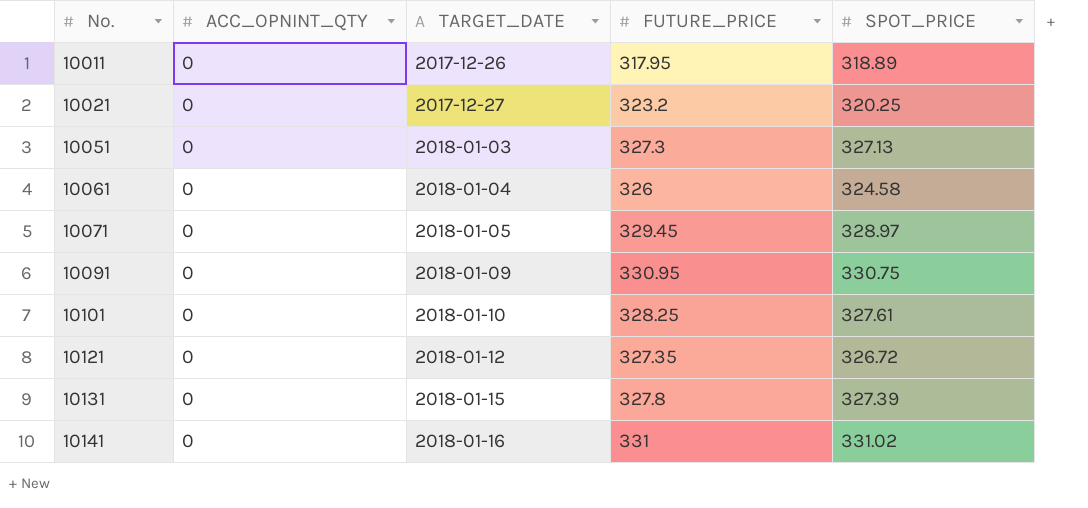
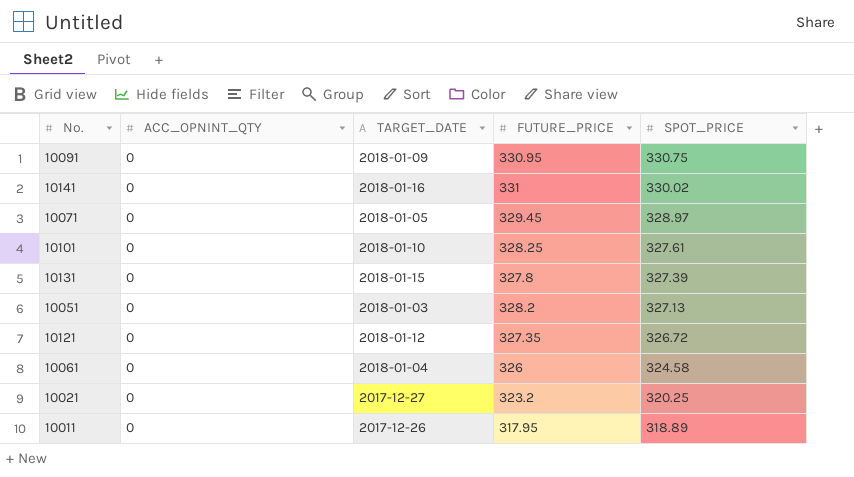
row order: No. ascending -> SPOT_PRICE descending
10141 | SPOT_PRICE: 331.02 -> 330.02
10051 | FUTURE_PRICE: 327.3 -> 328.2

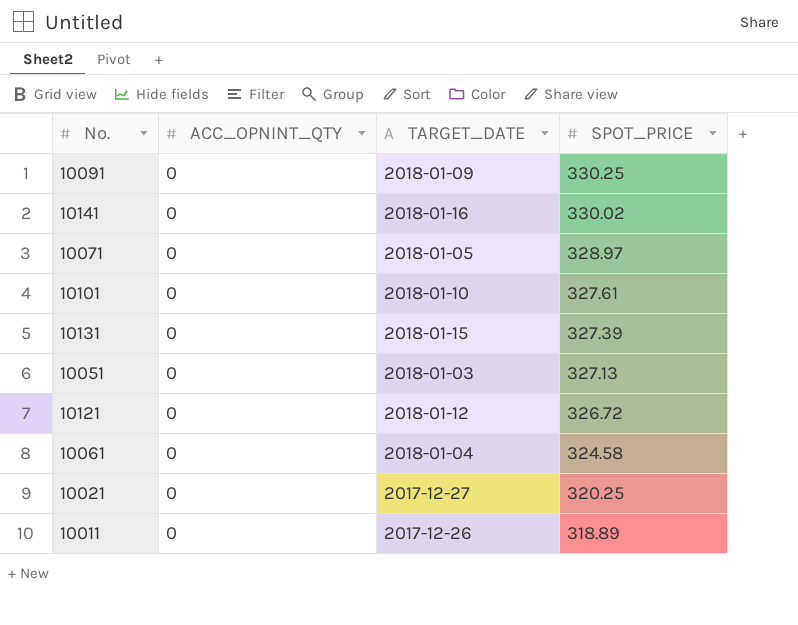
column FUTURE_PRICE | position: 4 -> none
10091 | SPOT_PRICE: 330.75 -> 330.25

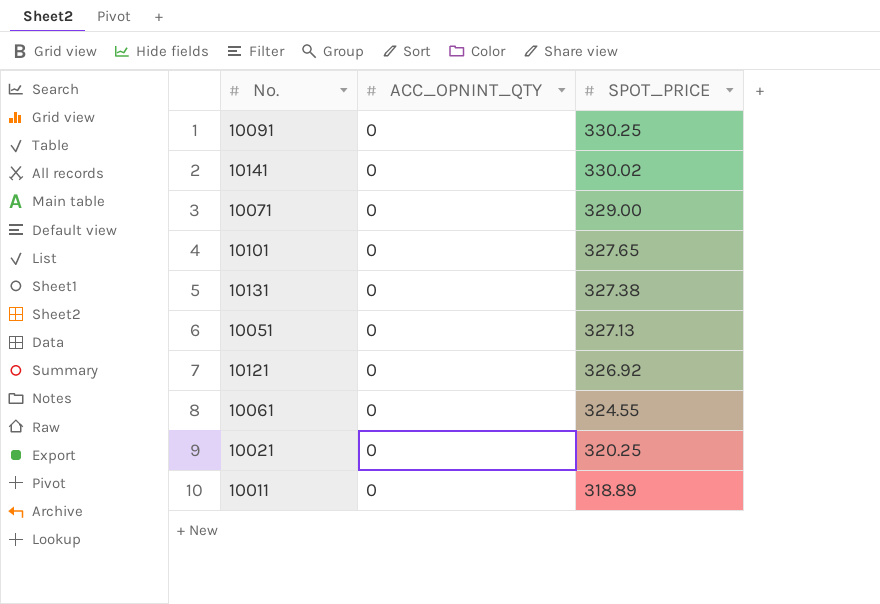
column TARGET_DATE | position: 3 -> none
10071 | SPOT_PRICE: 328.97 -> 329.00
10101 | SPOT_PRICE: 327.61 -> 327.65
10131 | SPOT_PRICE: 327.39 -> 327.38
10121 | SPOT_PRICE: 326.72 -> 326.92
10061 | SPOT_PRICE: 324.58 -> 324.55

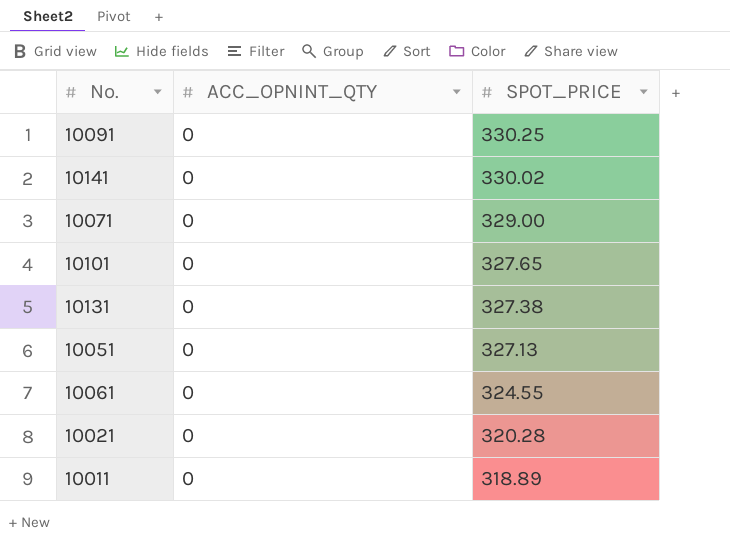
row 10121: 0 | 326.92 -> none
10021 | SPOT_PRICE: 320.25 -> 320.28

